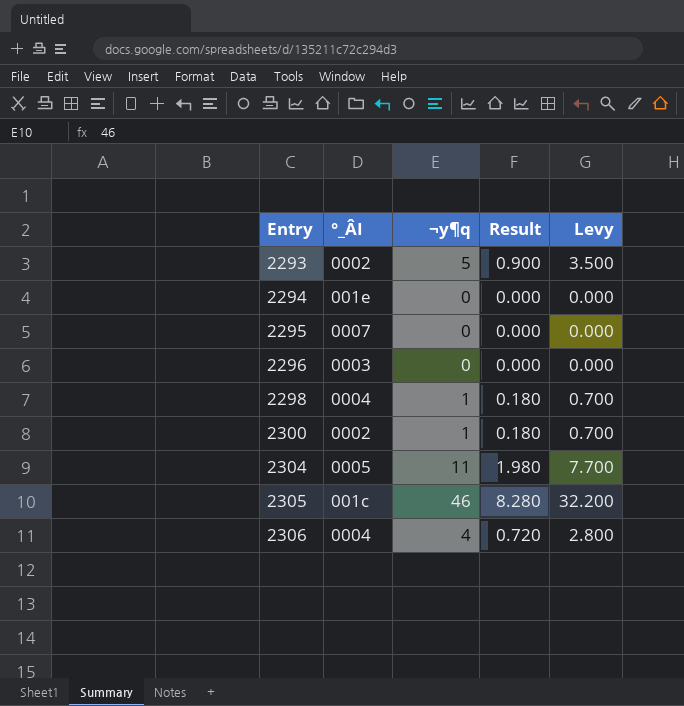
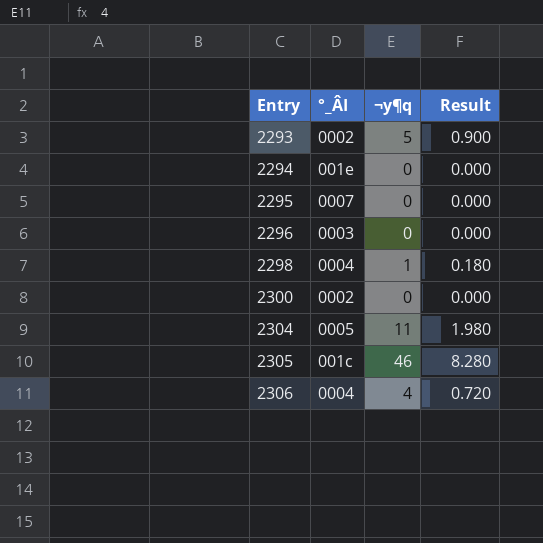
column Levy | formula: [¬y¶q] * 0.7 -> none
2300 | ¬y¶q: 1 -> 0
2300 | Result: 0.180 -> 0.000

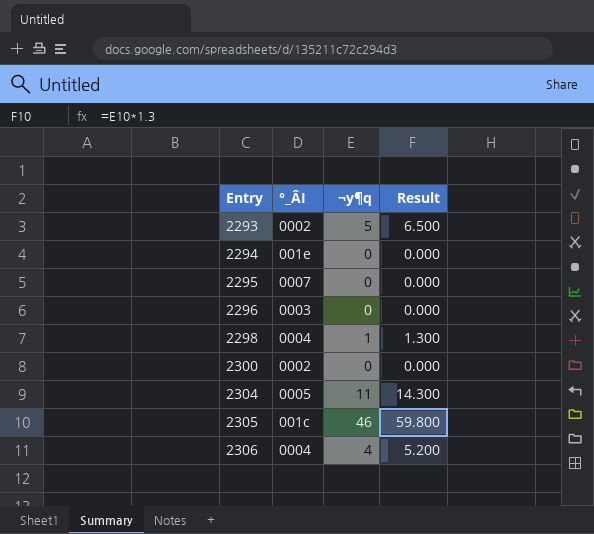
column Result | formula: [¬y¶q] * 0.18 -> [¬y¶q] * 1.3

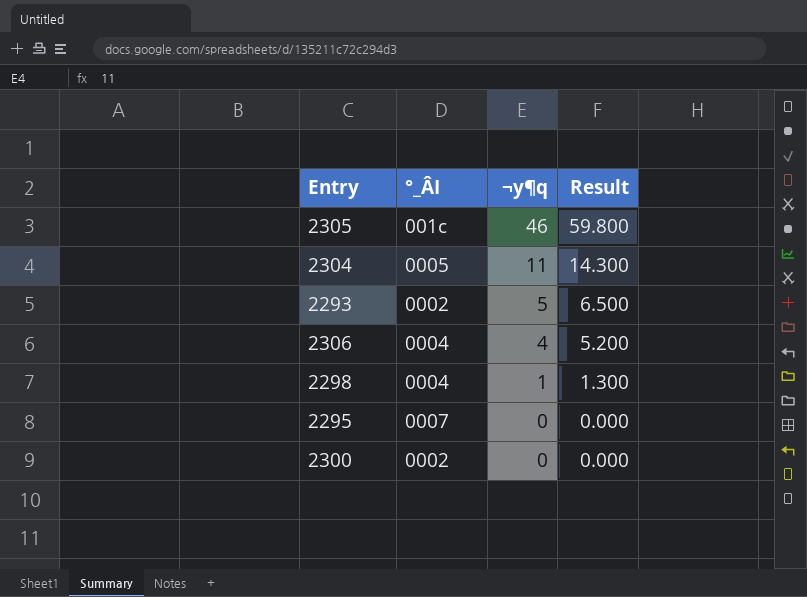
row order: Entry ascending -> ¬y¶q descending
row 2294: 001e | 0 | 0.000 -> none
row 2296: 0003 | 0 | 0.000 -> none

